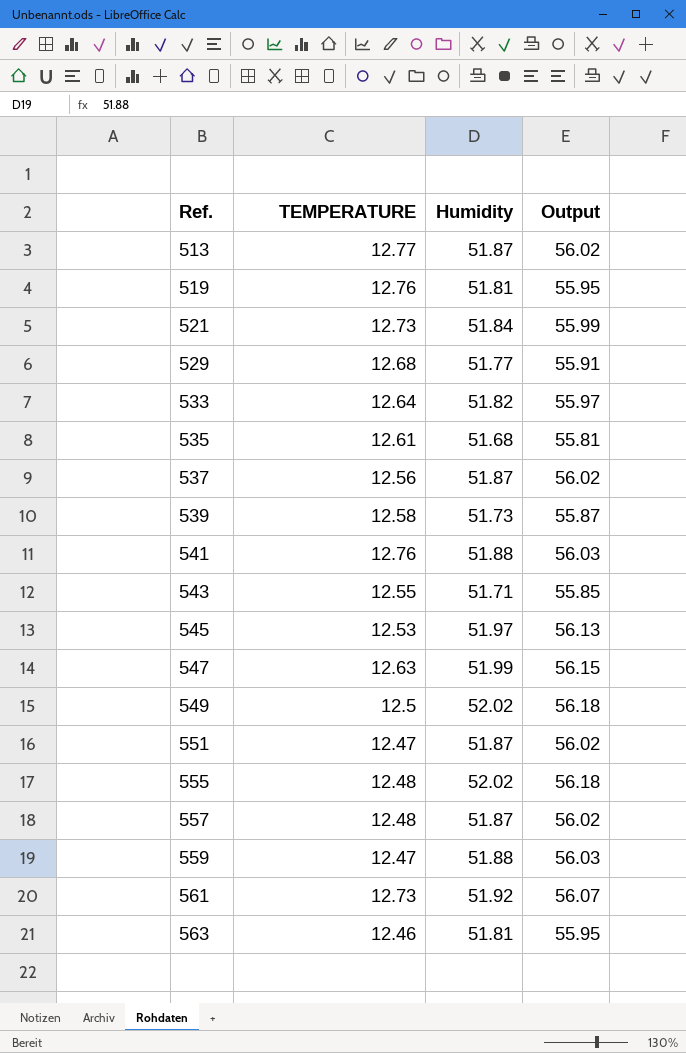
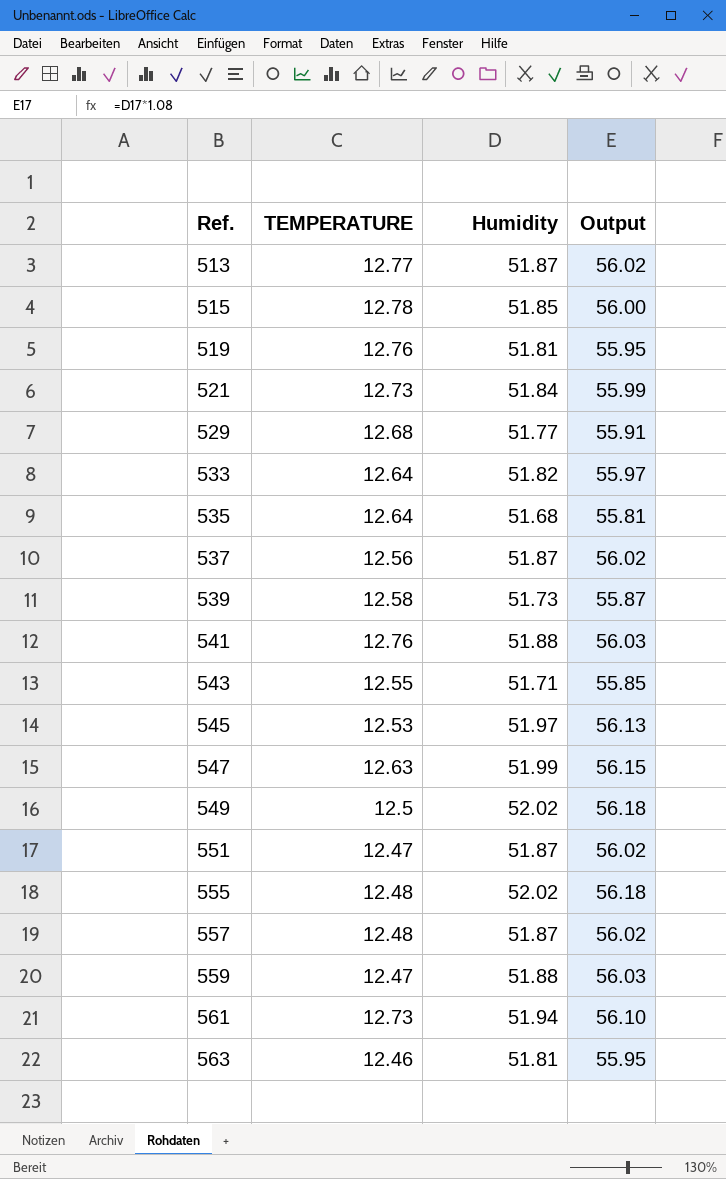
row 515: none -> 12.78 | 51.85 | 56.00
535 | TEMPERATURE: 12.61 -> 12.64
561 | Humidity: 51.92 -> 51.94
561 | Output: 56.07 -> 56.10

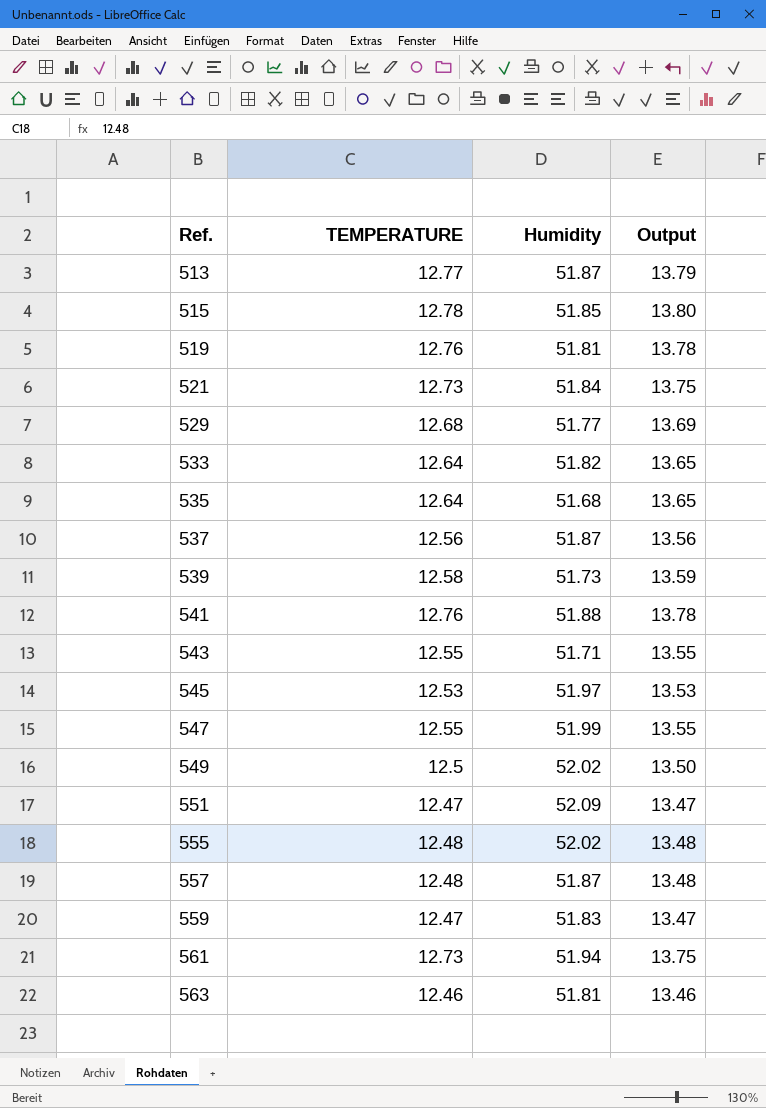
column Output | formula: [Humidity] * 1.08 -> [TEMPERATURE] * 1.08
547 | TEMPERATURE: 12.63 -> 12.55
551 | Humidity: 51.87 -> 52.09
559 | Humidity: 51.88 -> 51.83

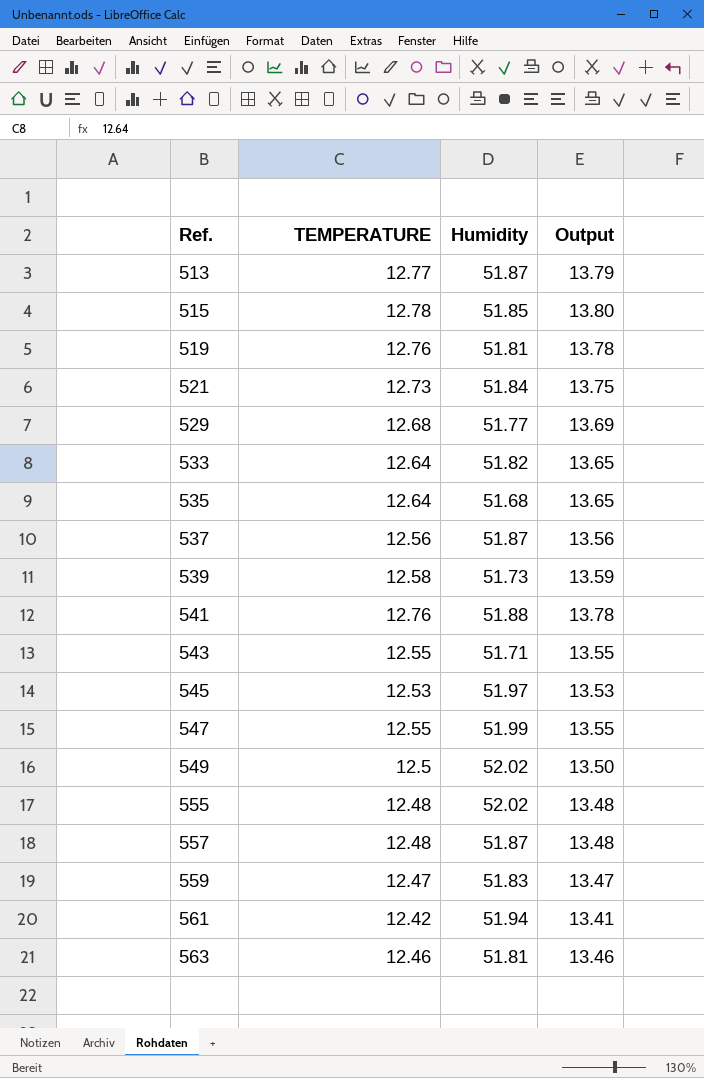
row 551: 12.47 | 52.09 | 13.47 -> none
561 | TEMPERATURE: 12.73 -> 12.42
561 | Output: 13.75 -> 13.41

